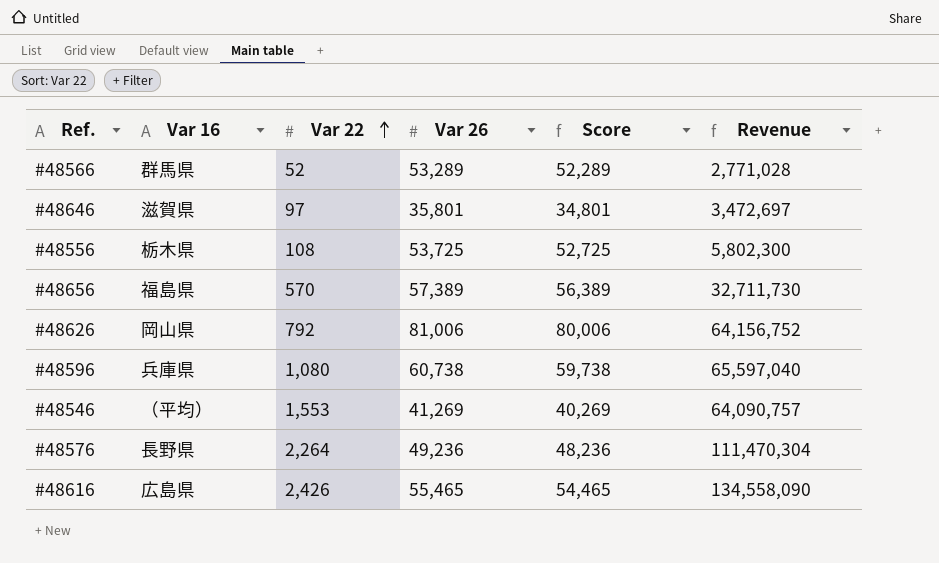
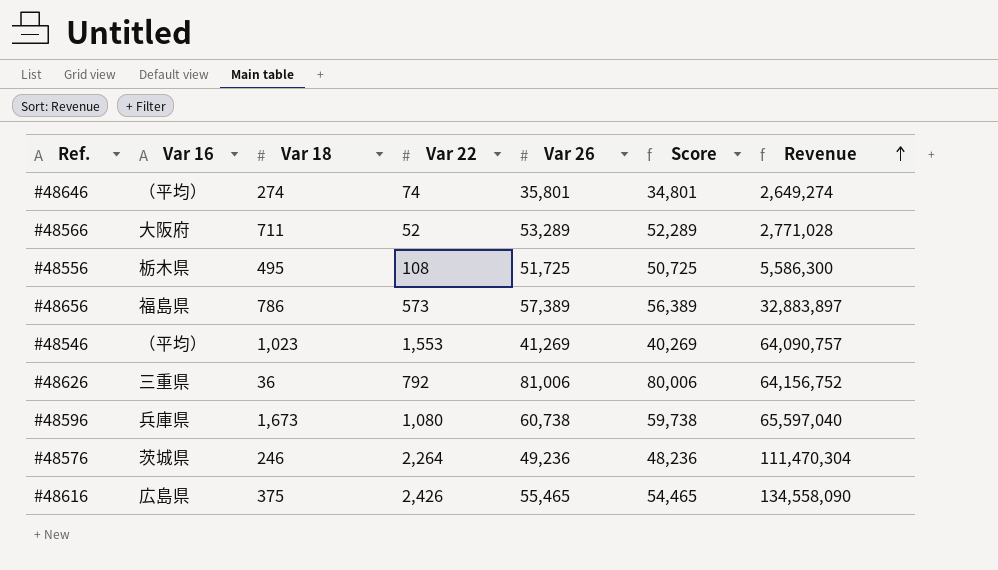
row order: Var 22 ascending -> Revenue ascending
column Var 18 | position: none -> 3
#48646 | Var 16: 滋賀県 -> （平均）
#48646 | Var 22: 97 -> 74
#48646 | Revenue: 3,472,697 -> 2,649,274
#48566 | Var 16: 群馬県 -> 大阪府
#48556 | Var 26: 53,725 -> 51,725
#48556 | Score: 52,725 -> 50,725
#48556 | Revenue: 5,802,300 -> 5,586,300
#48656 | Var 22: 570 -> 573
#48656 | Revenue: 32,711,730 -> 32,883,897
#48626 | Var 16: 岡山県 -> 三重県
#48576 | Var 16: 長野県 -> 茨城県

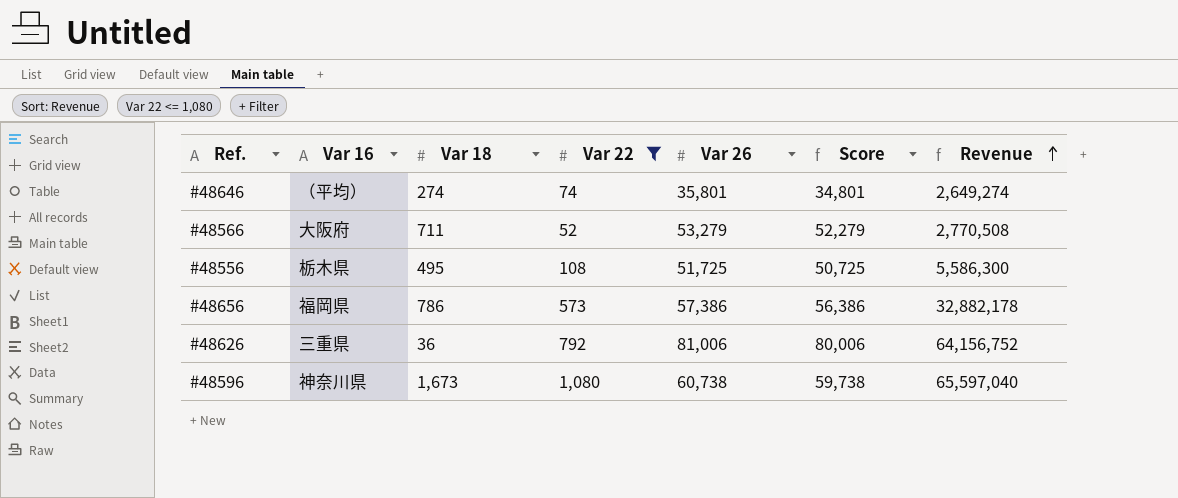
filter: none -> Var 22 <= 1,080
#48566 | Var 26: 53,289 -> 53,279
#48566 | Score: 52,289 -> 52,279
#48566 | Revenue: 2,771,028 -> 2,770,508
#48656 | Var 16: 福島県 -> 福岡県
#48656 | Var 26: 57,389 -> 57,386
#48656 | Score: 56,389 -> 56,386
#48656 | Revenue: 32,883,897 -> 32,882,178
#48596 | Var 16: 兵庫県 -> 神奈川県

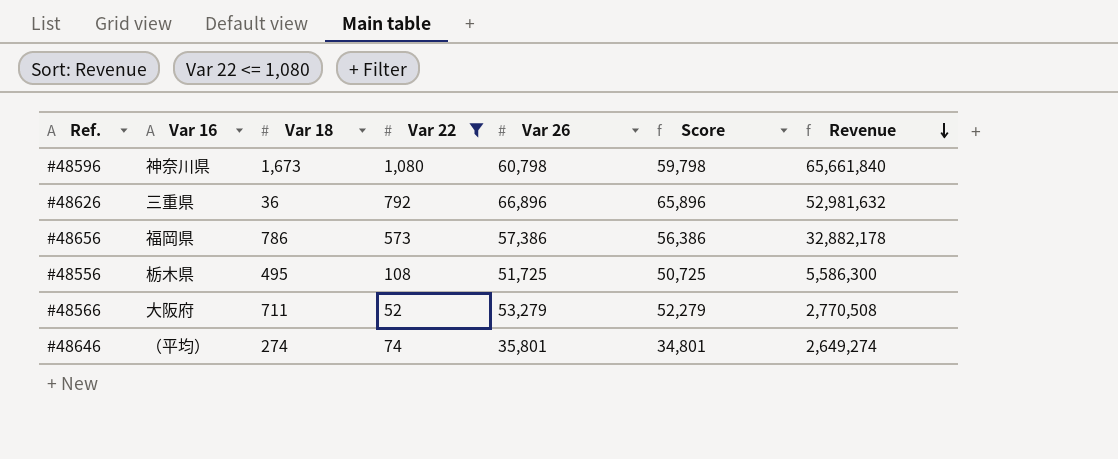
row order: Revenue ascending -> Revenue descending
#48596 | Var 26: 60,738 -> 60,798
#48596 | Score: 59,738 -> 59,798
#48596 | Revenue: 65,597,040 -> 65,661,840
#48626 | Var 26: 81,006 -> 66,896
#48626 | Score: 80,006 -> 65,896
#48626 | Revenue: 64,156,752 -> 52,981,632

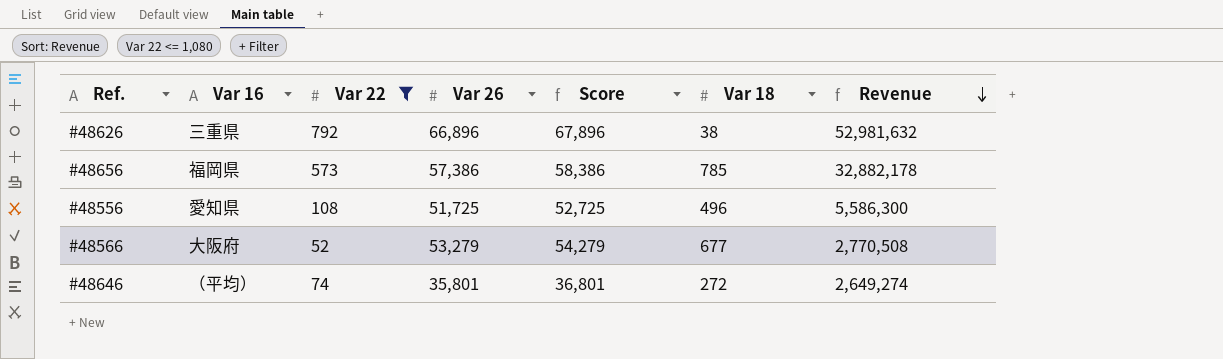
column Score | formula: [Var 26] - 1000 -> [Var 26] + 1000
column Var 18 | position: 3 -> 6
row #48596: 神奈川県 | 1,673 | 1,080 | 60,798 | 59,798 | 65,661,840 -> none
#48626 | Var 18: 36 -> 38
#48656 | Var 18: 786 -> 785
#48556 | Var 16: 栃木県 -> 愛知県
#48556 | Var 18: 495 -> 496
#48566 | Var 18: 711 -> 677
#48646 | Var 18: 274 -> 272

